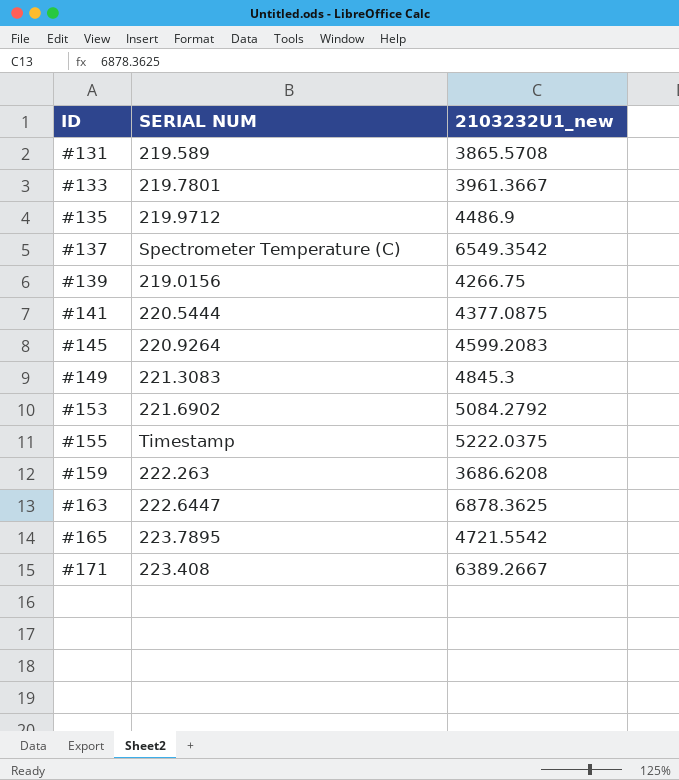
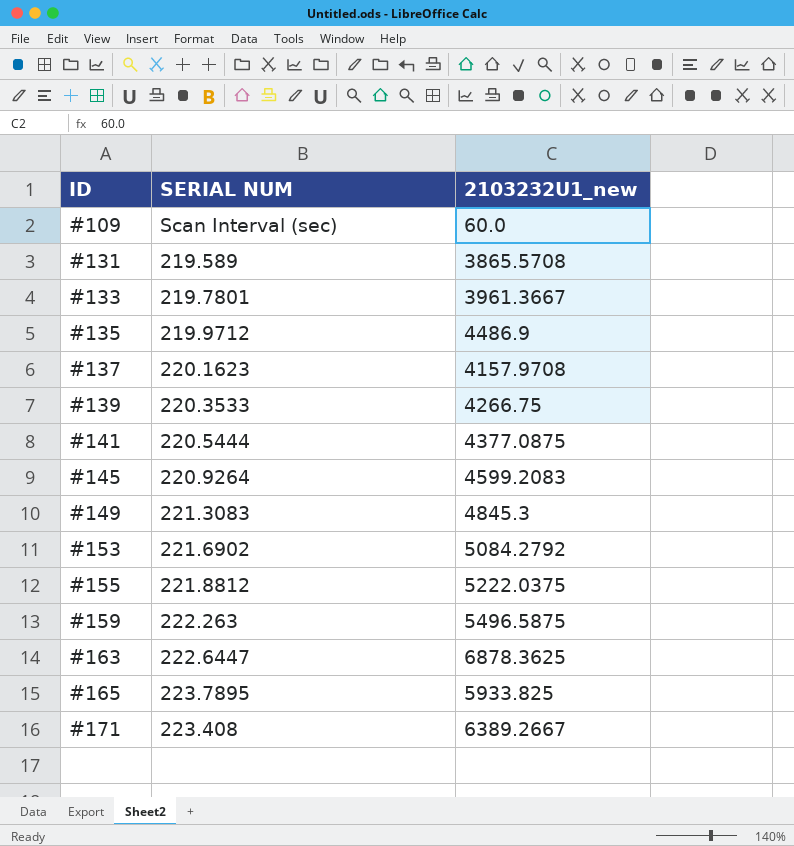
row #109: none -> Scan Interval (sec) | 60.0
#137 | SERIAL NUM: Spectrometer Temperature (C) -> 220.1623
#137 | 2103232U1_new: 6549.3542 -> 4157.9708
#139 | SERIAL NUM: 219.0156 -> 220.3533
#155 | SERIAL NUM: Timestamp -> 221.8812
#159 | 2103232U1_new: 3686.6208 -> 5496.5875
#165 | 2103232U1_new: 4721.5542 -> 5933.825

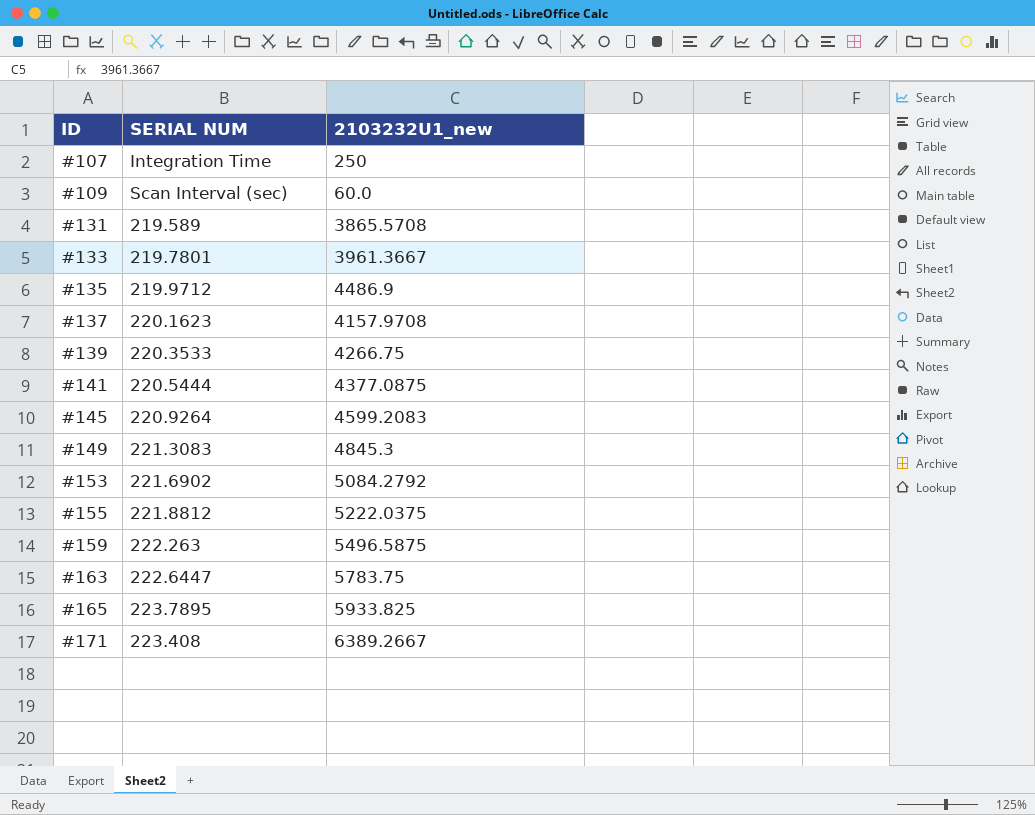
row #107: none -> Integration Time | 250
#163 | 2103232U1_new: 6878.3625 -> 5783.75

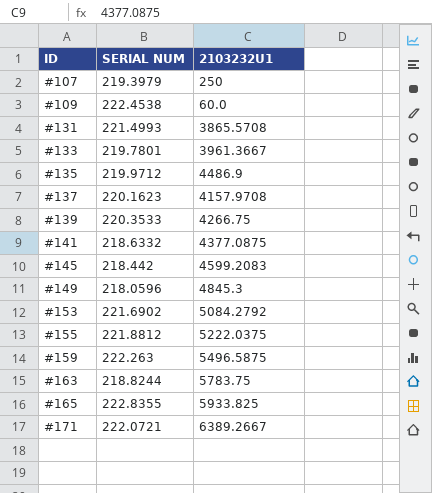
column name: 2103232U1_new -> 2103232U1
#107 | SERIAL NUM: Integration Time -> 219.3979
#109 | SERIAL NUM: Scan Interval (sec) -> 222.4538
#131 | SERIAL NUM: 219.589 -> 221.4993
#141 | SERIAL NUM: 220.5444 -> 218.6332
#145 | SERIAL NUM: 220.9264 -> 218.442
#149 | SERIAL NUM: 221.3083 -> 218.0596
#163 | SERIAL NUM: 222.6447 -> 218.8244
#165 | SERIAL NUM: 223.7895 -> 222.8355
#171 | SERIAL NUM: 223.408 -> 222.0721

